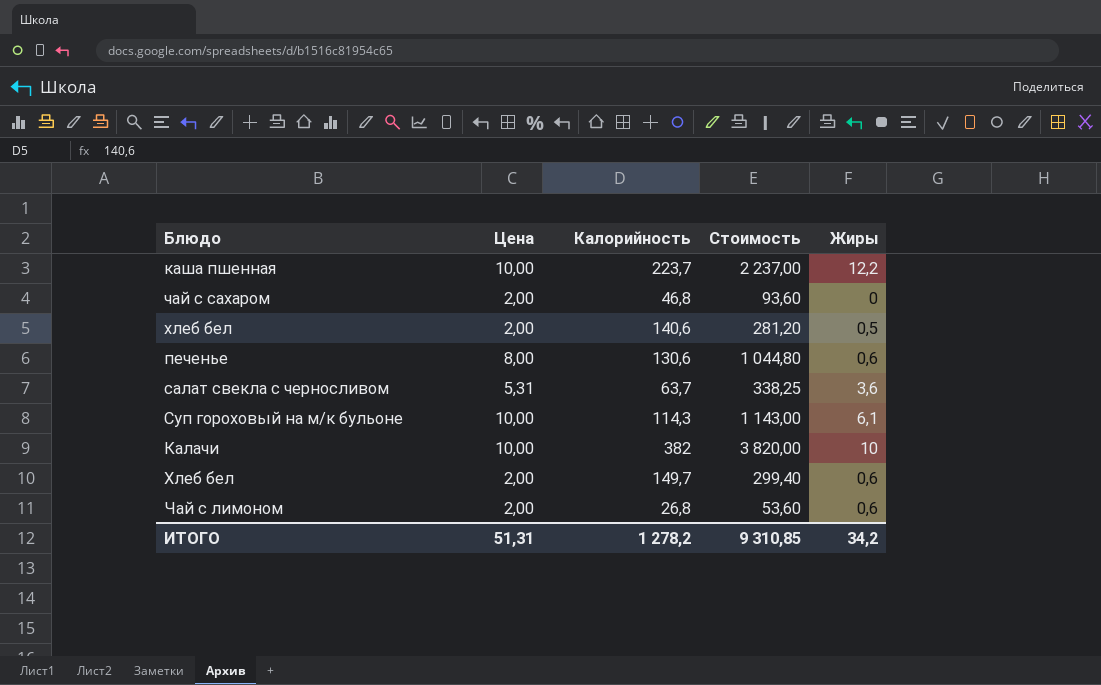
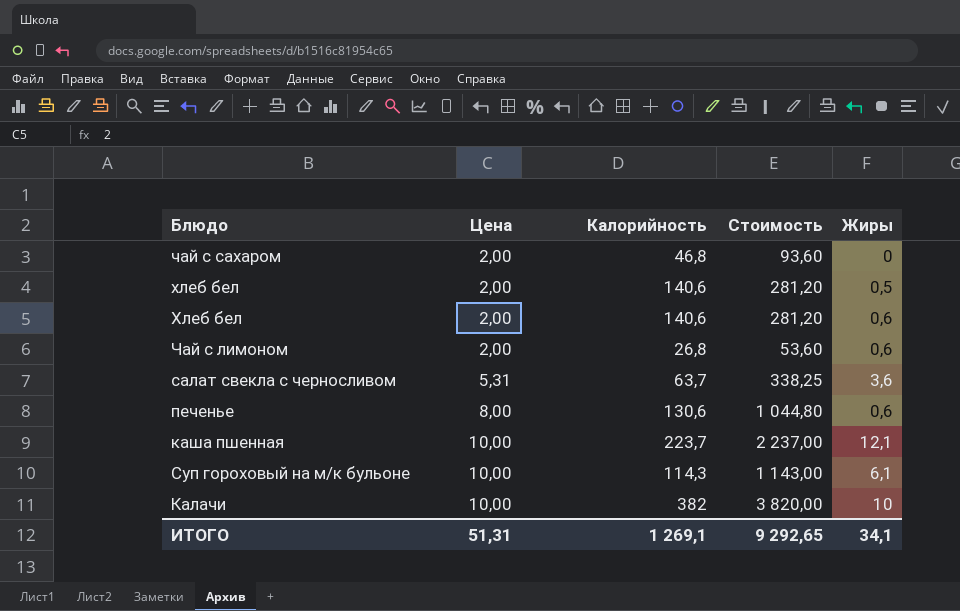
row order: none -> Цена ascending
Хлеб бел | Калорийность: 149,7 -> 140,6
Хлеб бел | Стоимость: 299,40 -> 281,20
каша пшенная | Жиры: 12,2 -> 12,1
ИТОГО | Калорийность: 1 278,2 -> 1 269,1
ИТОГО | Стоимость: 9 310,85 -> 9 292,65
ИТОГО | Жиры: 34,2 -> 34,1

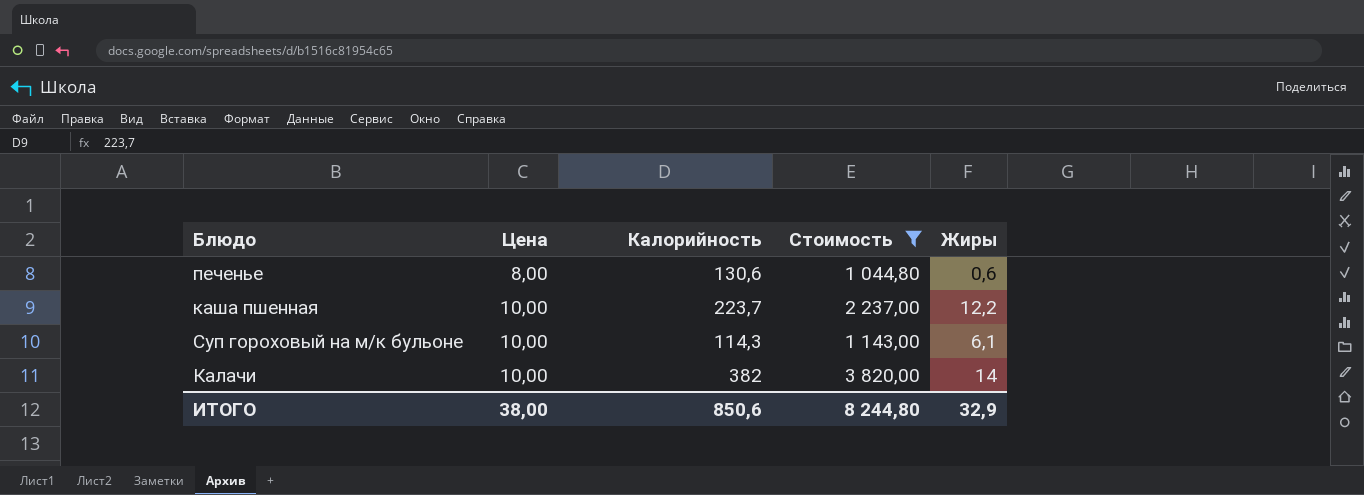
filter: none -> Стоимость >= 1 044,80
каша пшенная | Жиры: 12,1 -> 12,2
Калачи | Жиры: 10 -> 14
ИТОГО | Цена: 51,31 -> 38,00
ИТОГО | Калорийность: 1 269,1 -> 850,6
ИТОГО | Стоимость: 9 292,65 -> 8 244,80
ИТОГО | Жиры: 34,1 -> 32,9

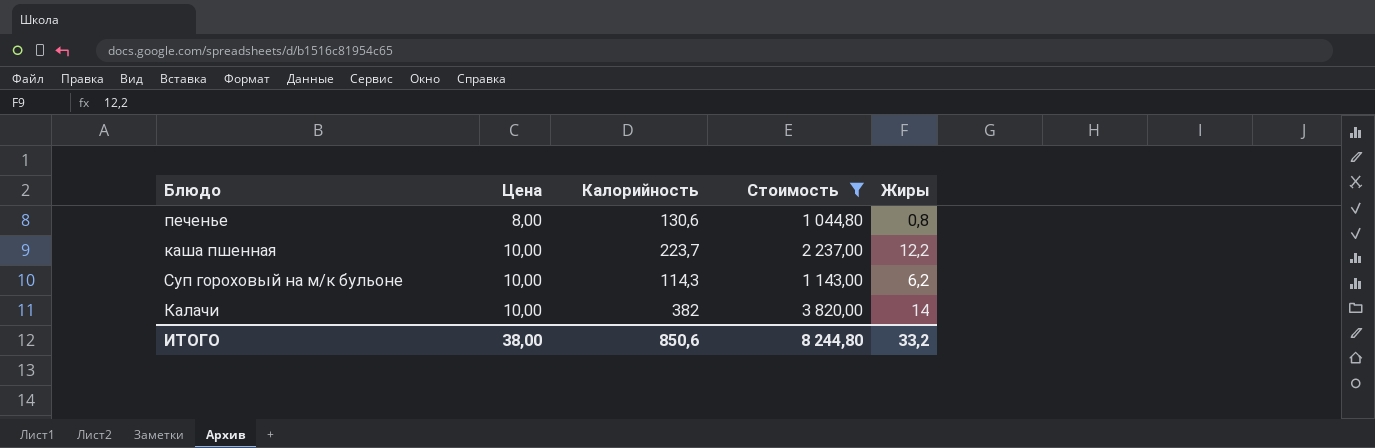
печенье | Жиры: 0,6 -> 0,8
Суп гороховый на м/к бульоне | Жиры: 6,1 -> 6,2
ИТОГО | Жиры: 32,9 -> 33,2

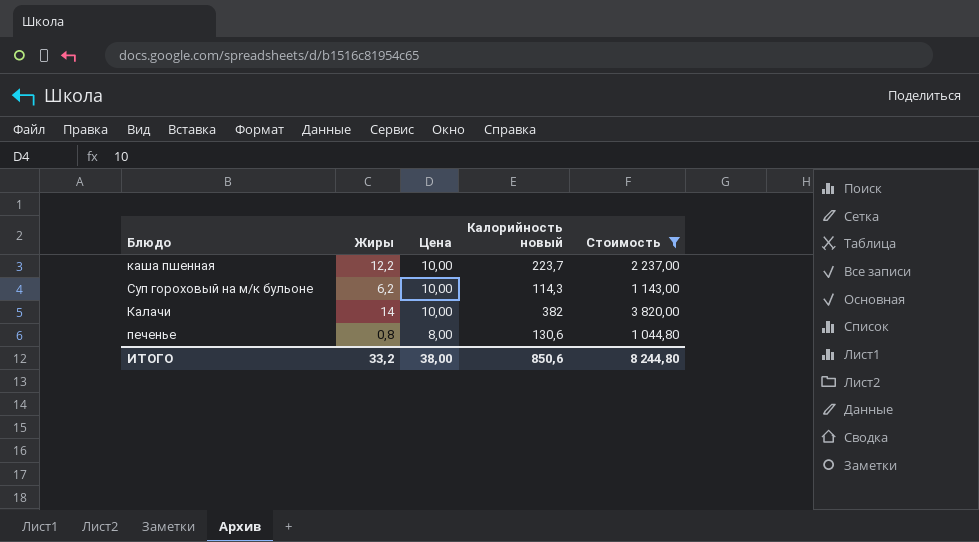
row order: Цена ascending -> Цена descending
column Жиры | position: 5 -> 2
column name: Калорийность -> Калорийность новый

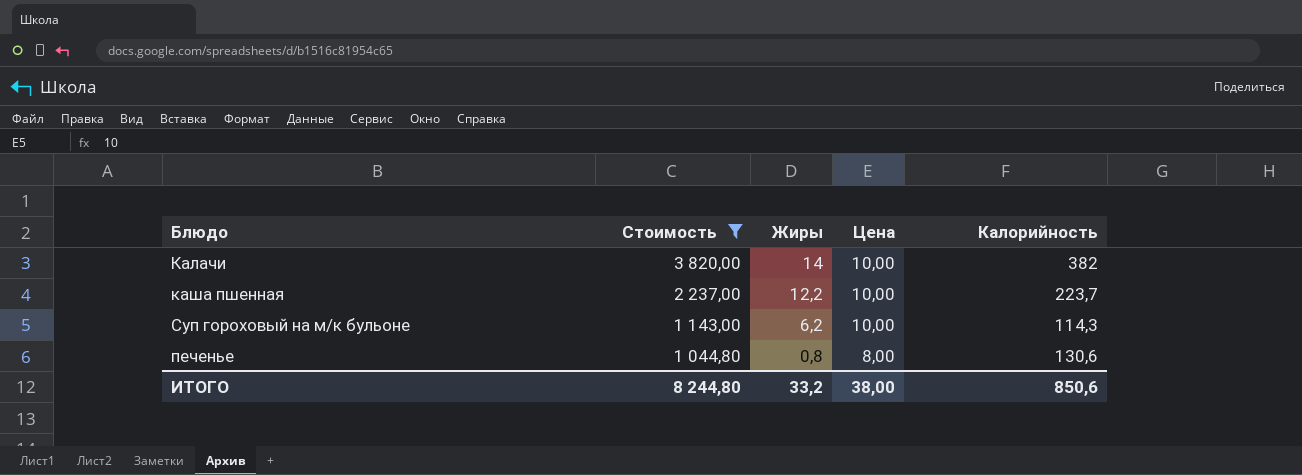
row order: Цена descending -> Стоимость descending
column Стоимость | position: 5 -> 2
column name: Калорийность новый -> Калорийность

